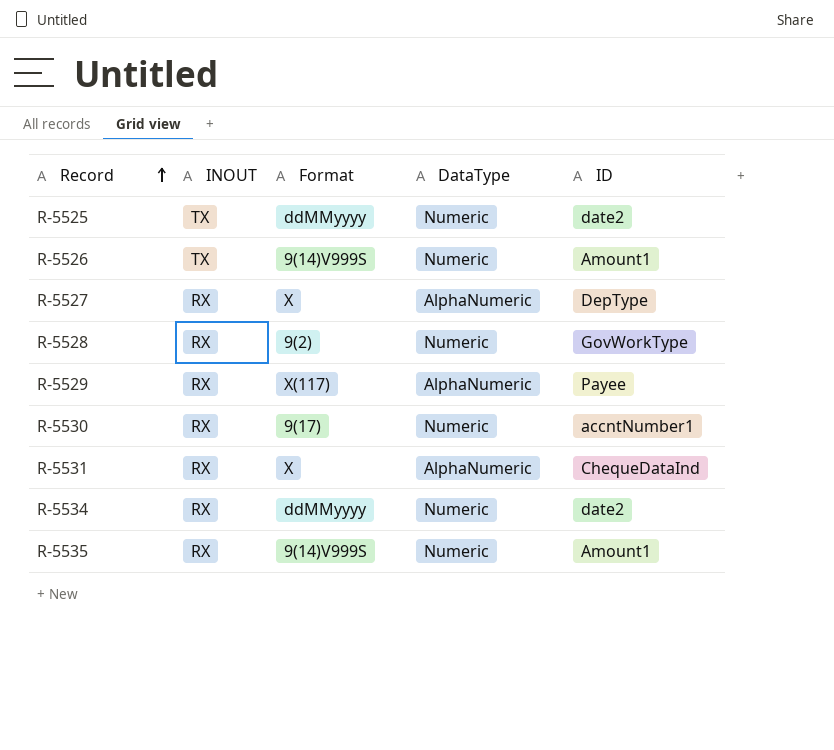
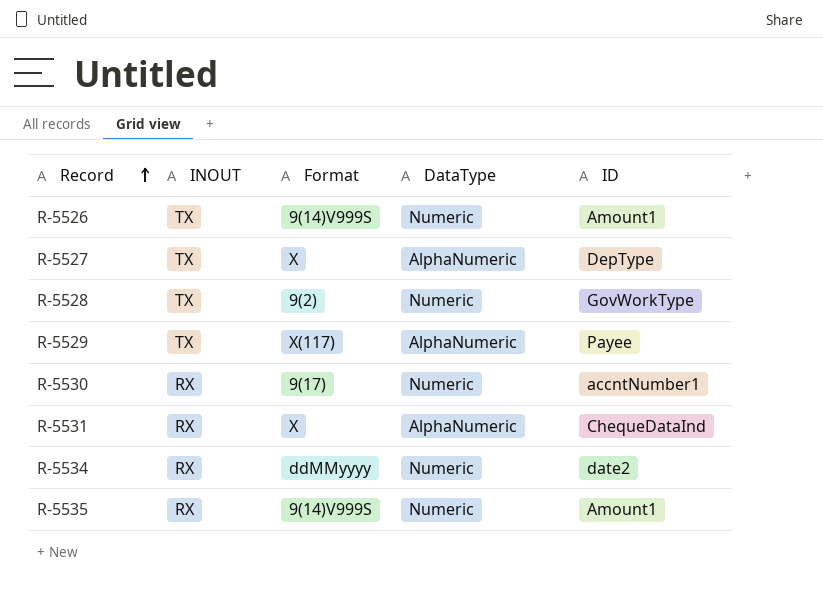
row R-5525: TX | ddMMyyyy | Numeric | date2 -> none
R-5527 | INOUT: RX -> TX
R-5528 | INOUT: RX -> TX
R-5529 | INOUT: RX -> TX

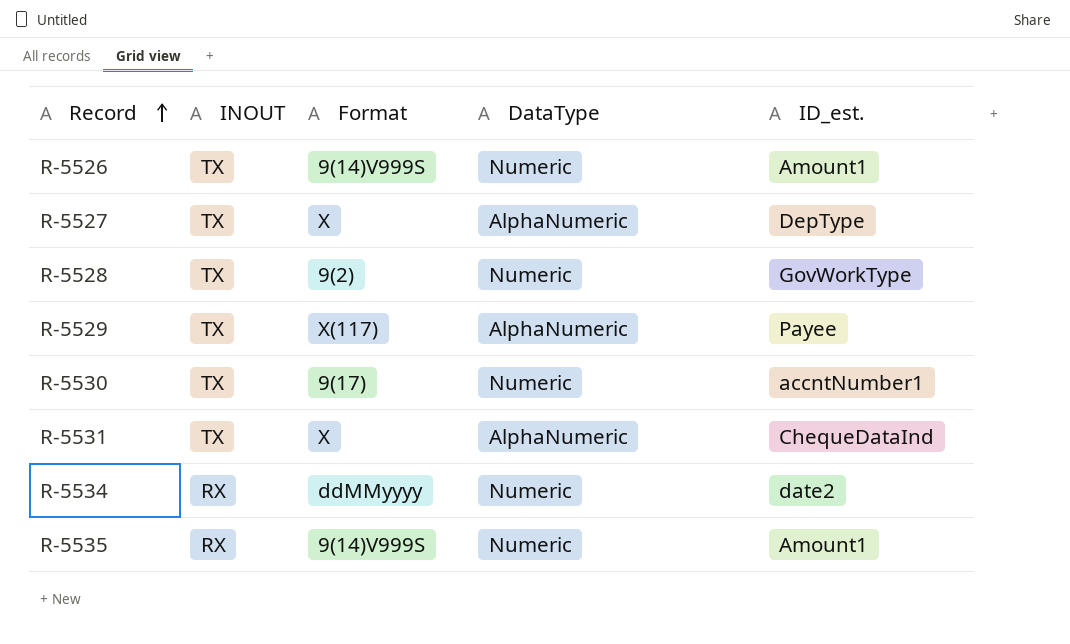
column name: ID -> ID_est.
R-5530 | INOUT: RX -> TX
R-5531 | INOUT: RX -> TX

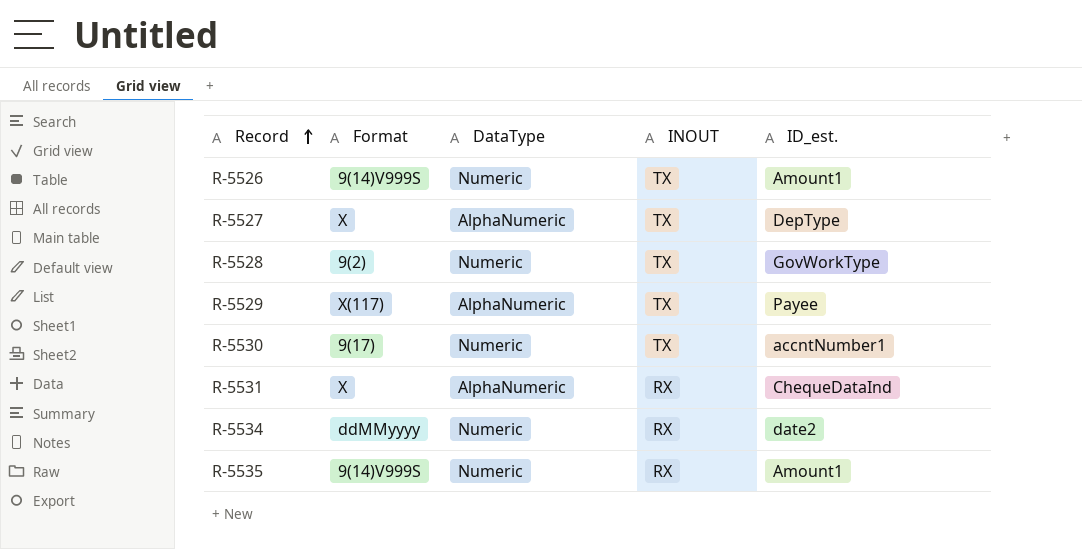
column INOUT | position: 2 -> 4
R-5531 | INOUT: TX -> RX

